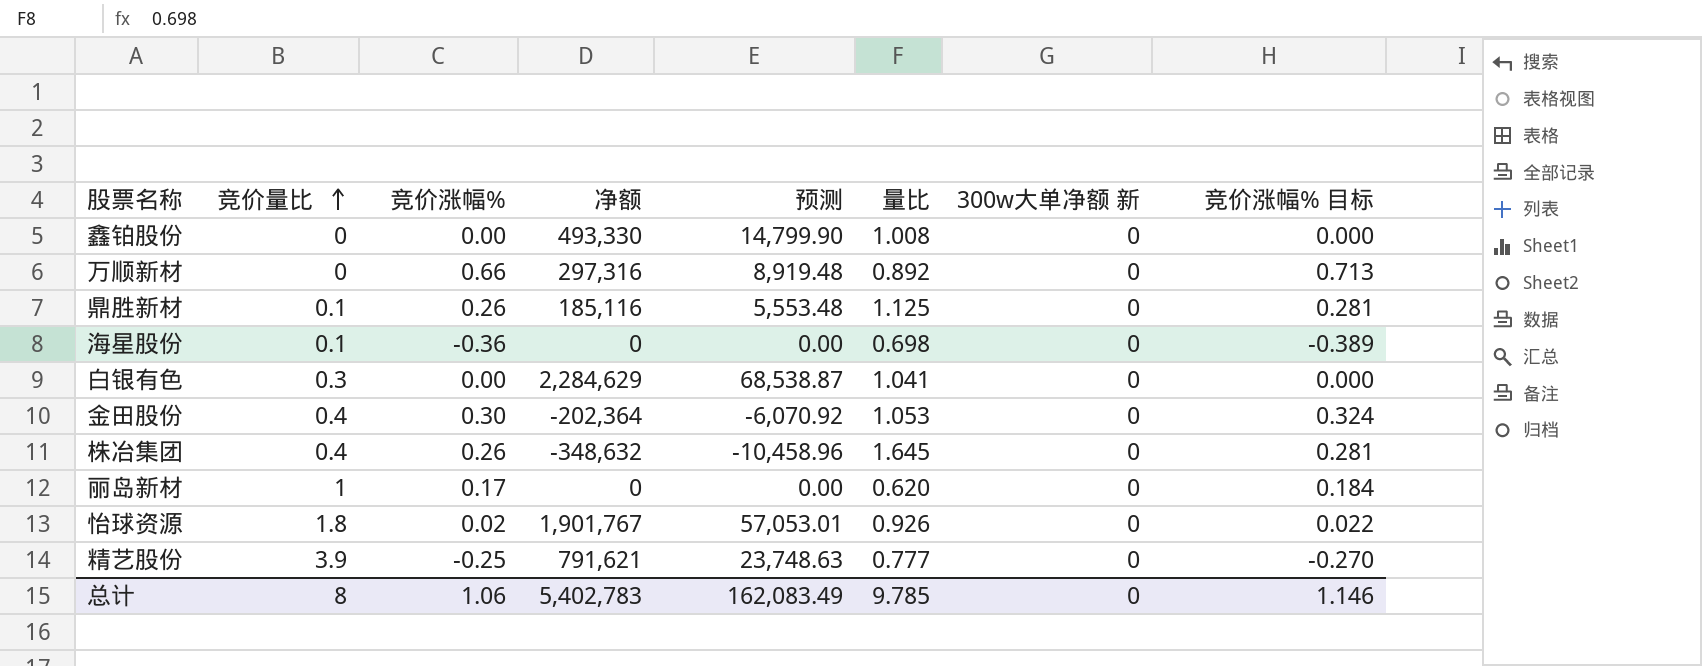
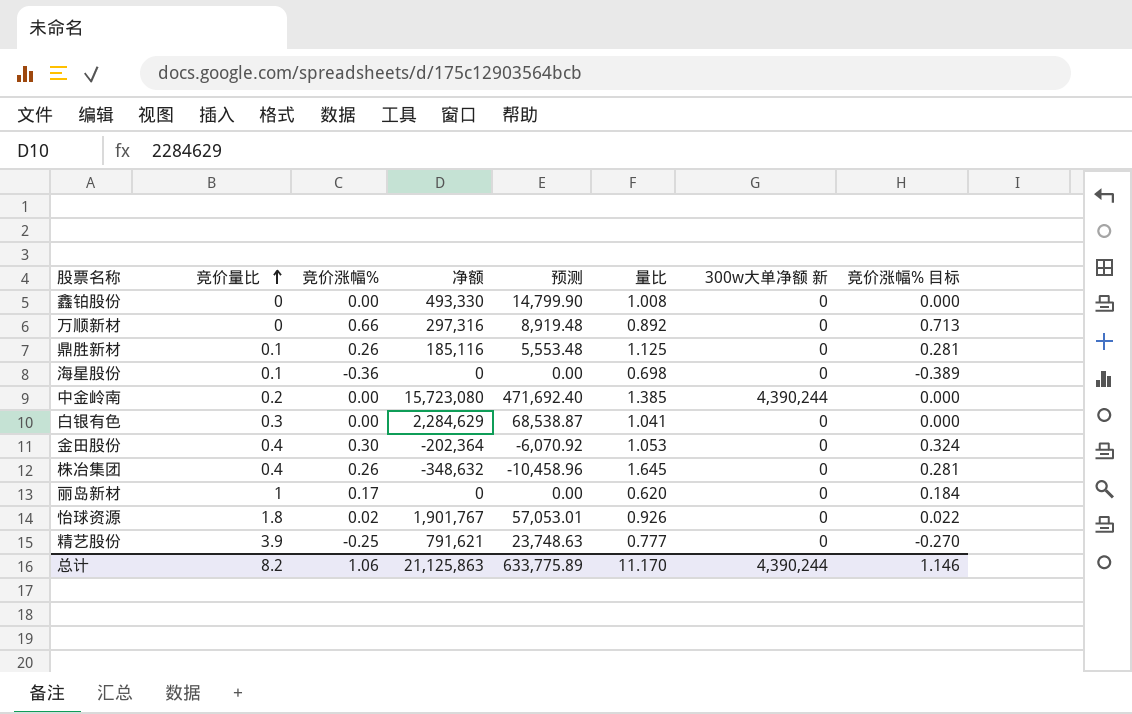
row 中金岭南: none -> 0.2 | 0.00 | 15,723,080 | 471,692.40 | 1.385 | 4,390,244 | 0.000
总计 | 竞价量比: 8 -> 8.2
总计 | 净额: 5,402,783 -> 21,125,863
总计 | 预测: 162,083.49 -> 633,775.89
总计 | 量比: 9.785 -> 11.170
总计 | 300w大单净额 新: 0 -> 4,390,244

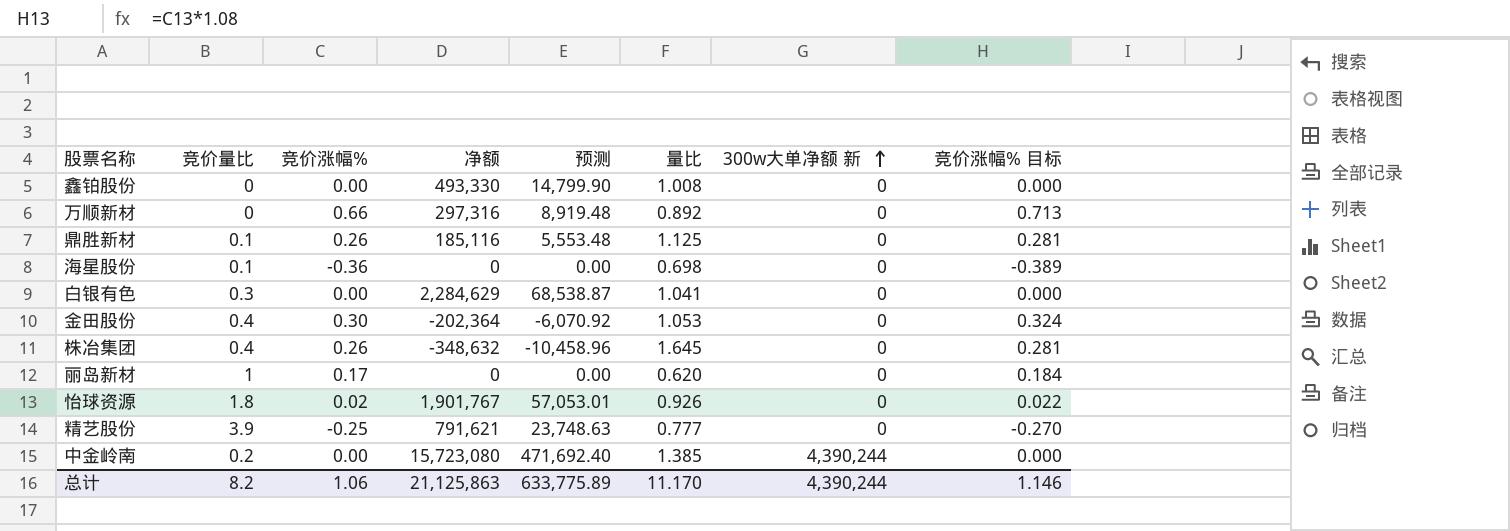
row order: 竞价量比 ascending -> 300w大单净额 新 ascending

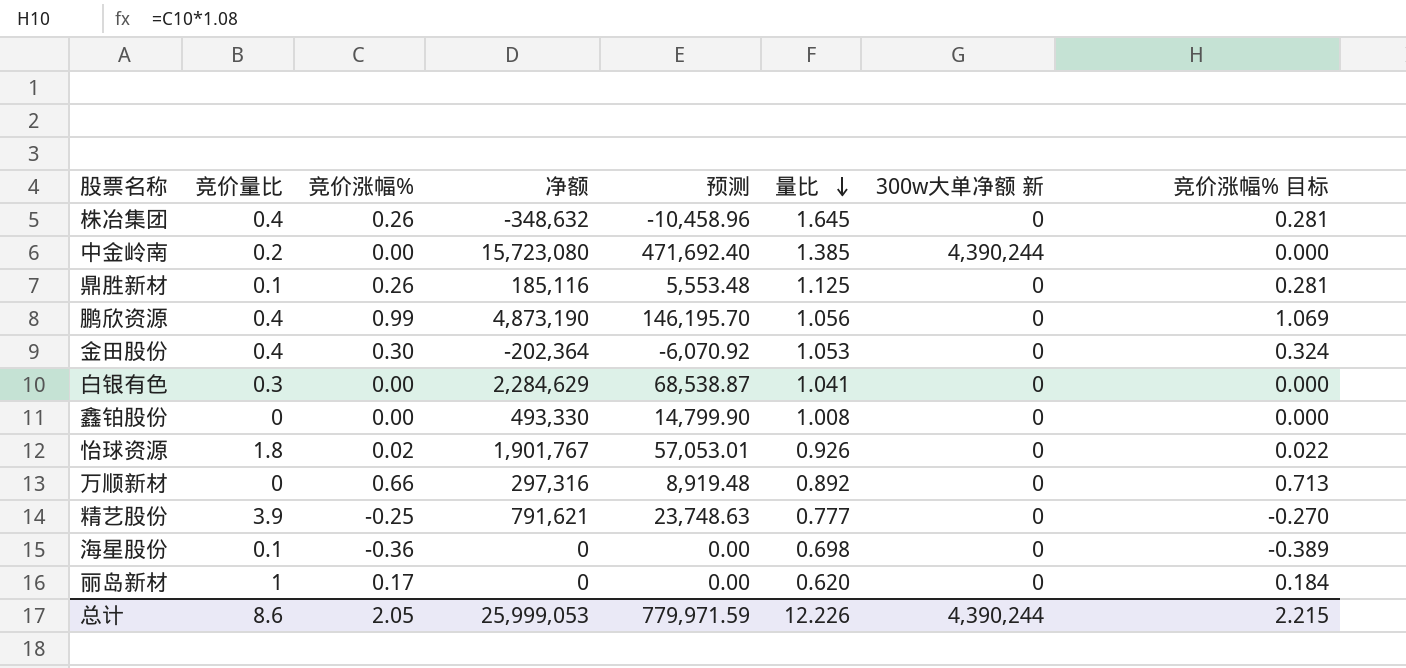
row order: 300w大单净额 新 ascending -> 量比 descending
row 鹏欣资源: none -> 0.4 | 0.99 | 4,873,190 | 146,195.70 | 1.056 | 0 | 1.069
总计 | 竞价量比: 8.2 -> 8.6
总计 | 竞价涨幅%: 1.06 -> 2.05
总计 | 净额: 21,125,863 -> 25,999,053
总计 | 预测: 633,775.89 -> 779,971.59
总计 | 量比: 11.170 -> 12.226
总计 | 竞价涨幅% 目标: 1.146 -> 2.215

